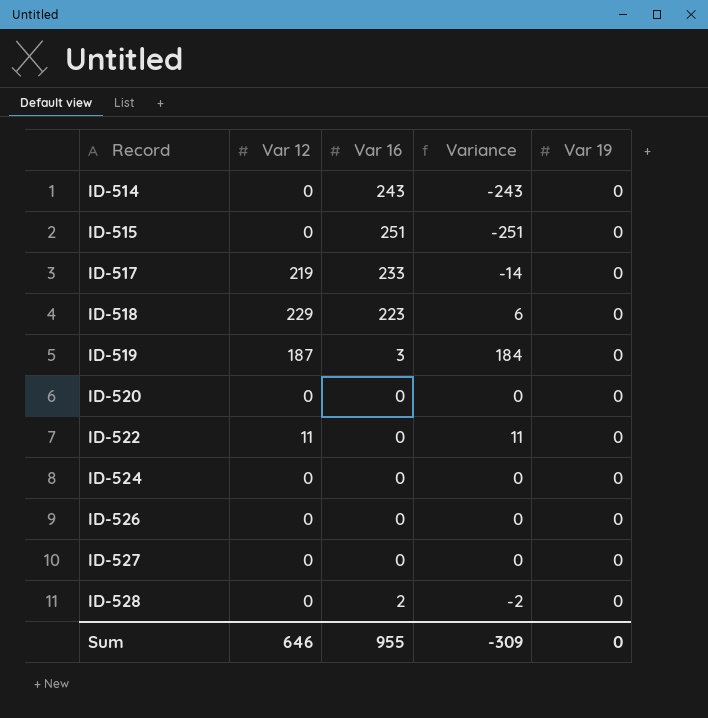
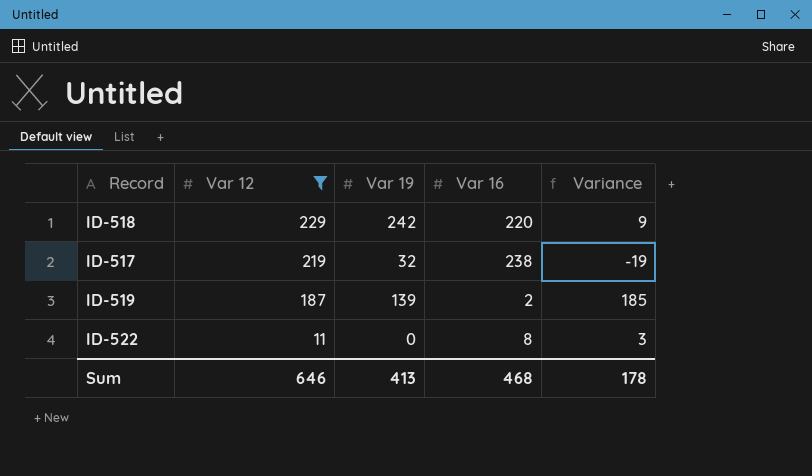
filter: none -> Var 12 != 0
row order: Record ascending -> Var 12 descending
column Var 19 | position: 5 -> 3
ID-518 | Var 19: 0 -> 242
ID-518 | Var 16: 223 -> 220
ID-518 | Variance: 6 -> 9
ID-517 | Var 19: 0 -> 32
ID-517 | Var 16: 233 -> 238
ID-517 | Variance: -14 -> -19
ID-519 | Var 19: 0 -> 139
ID-519 | Var 16: 3 -> 2
ID-519 | Variance: 184 -> 185
ID-522 | Var 16: 0 -> 8
ID-522 | Variance: 11 -> 3
Sum | Var 19: 0 -> 413
Sum | Var 16: 955 -> 468
Sum | Variance: -309 -> 178

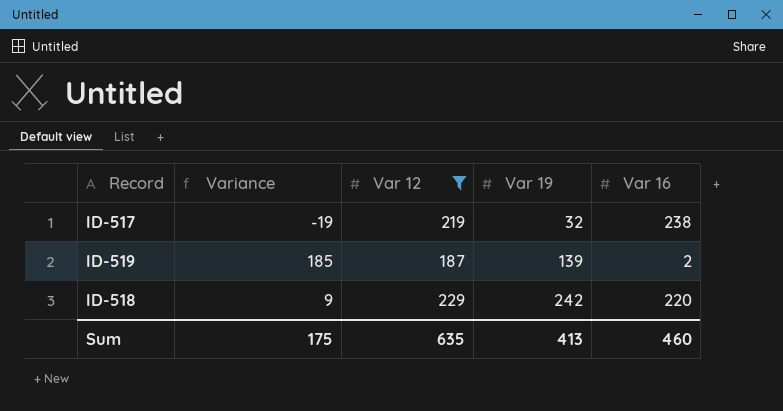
row order: Var 12 descending -> Var 19 ascending
column Variance | position: 5 -> 2
row ID-522: 11 | 0 | 8 | 3 -> none
Sum | Variance: 178 -> 175
Sum | Var 12: 646 -> 635
Sum | Var 16: 468 -> 460

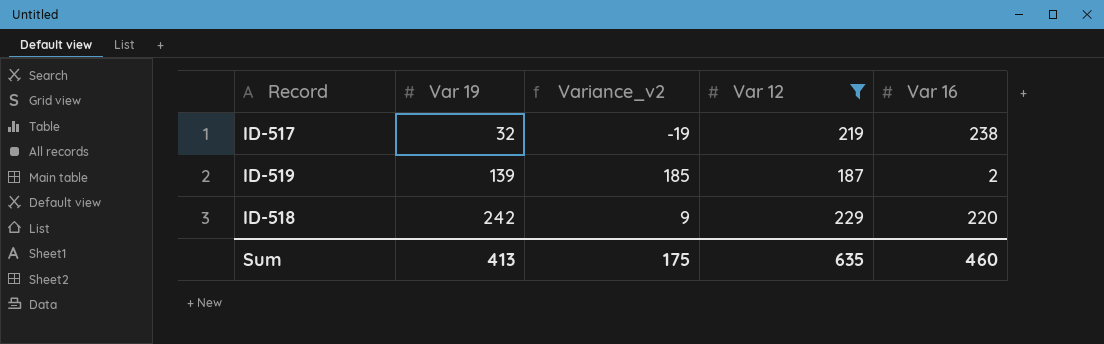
column Var 19 | position: 4 -> 2
column name: Variance -> Variance_v2

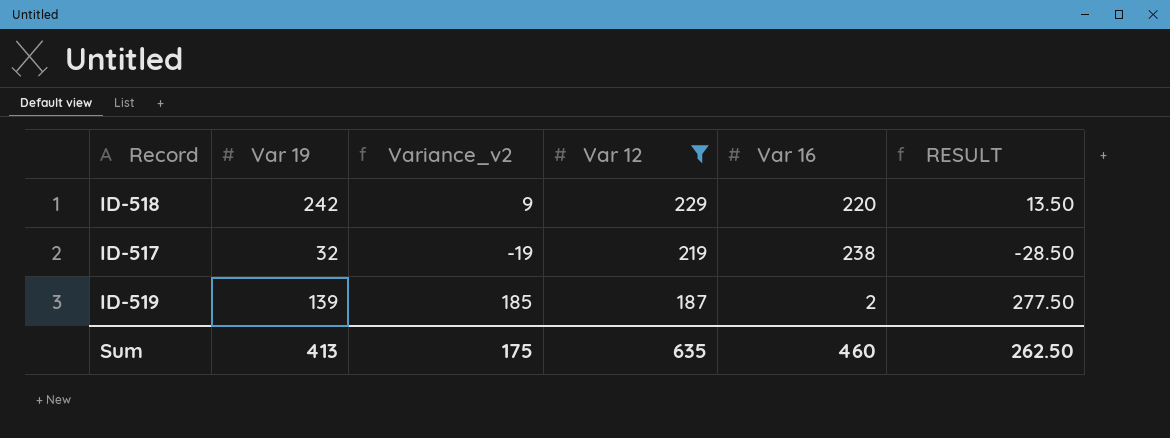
row order: Var 19 ascending -> Var 12 descending
column RESULT | formula: none -> [Variance_v2] * 1.5

